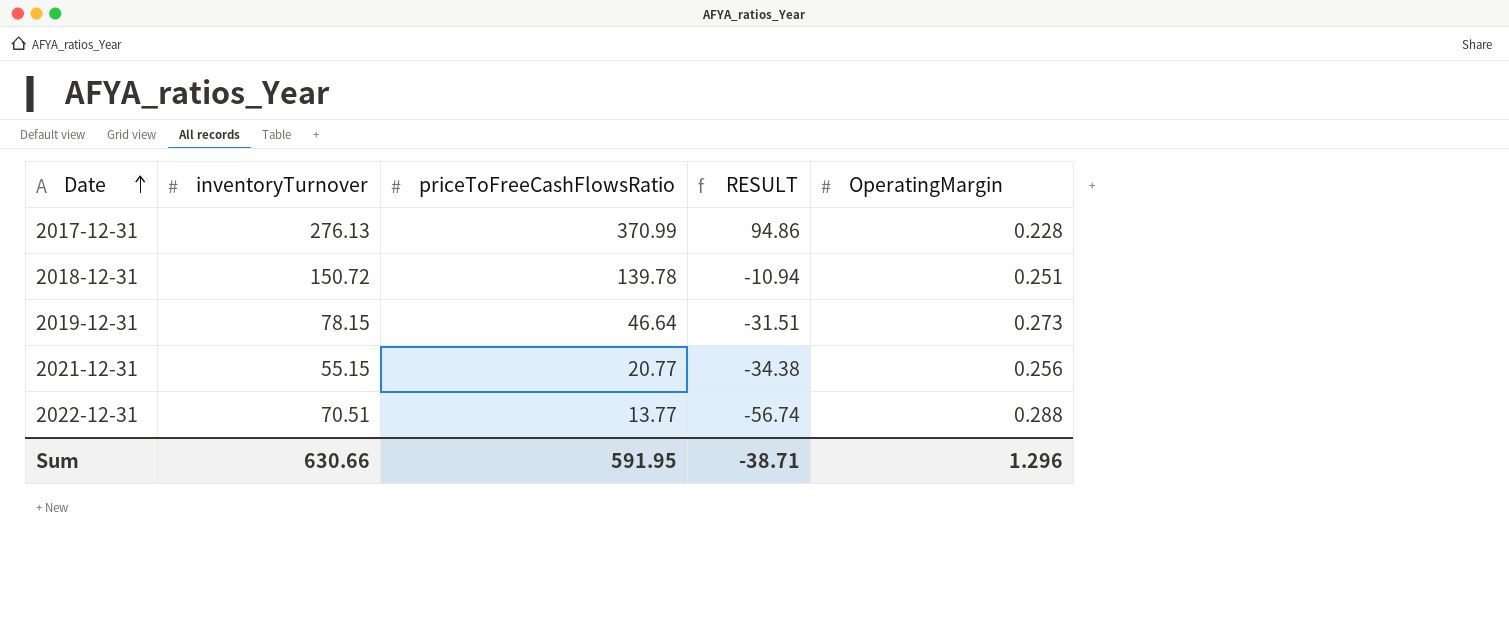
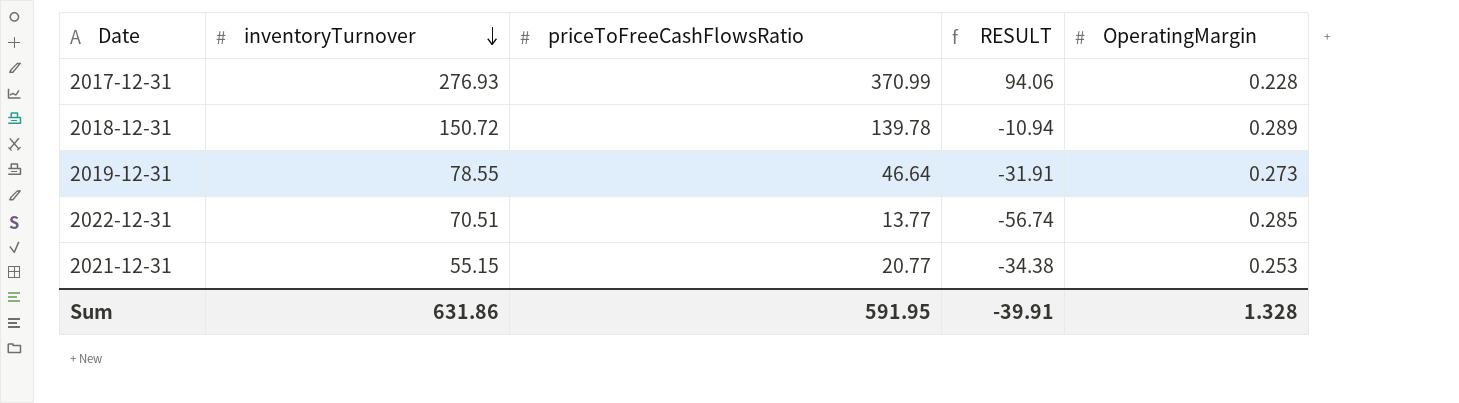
row order: Date ascending -> inventoryTurnover descending
2017-12-31 | inventoryTurnover: 276.13 -> 276.93
2017-12-31 | RESULT: 94.86 -> 94.06
2018-12-31 | OperatingMargin: 0.251 -> 0.289
2019-12-31 | inventoryTurnover: 78.15 -> 78.55
2019-12-31 | RESULT: -31.51 -> -31.91
2022-12-31 | OperatingMargin: 0.288 -> 0.285
2021-12-31 | OperatingMargin: 0.256 -> 0.253
Sum | inventoryTurnover: 630.66 -> 631.86
Sum | RESULT: -38.71 -> -39.91
Sum | OperatingMargin: 1.296 -> 1.328

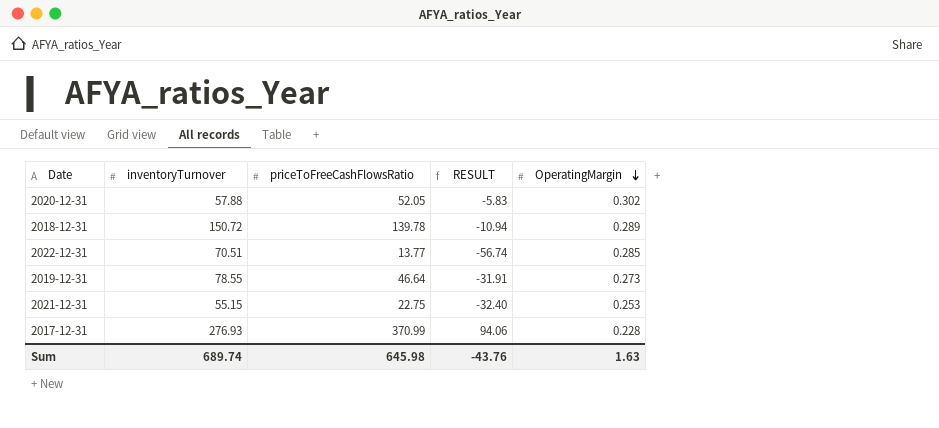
row order: inventoryTurnover descending -> OperatingMargin descending
row 2020-12-31: none -> 57.88 | 52.05 | -5.83 | 0.302
2021-12-31 | priceToFreeCashFlowsRatio: 20.77 -> 22.75
2021-12-31 | RESULT: -34.38 -> -32.40
Sum | inventoryTurnover: 631.86 -> 689.74
Sum | priceToFreeCashFlowsRatio: 591.95 -> 645.98
Sum | RESULT: -39.91 -> -43.76
Sum | OperatingMargin: 1.328 -> 1.63

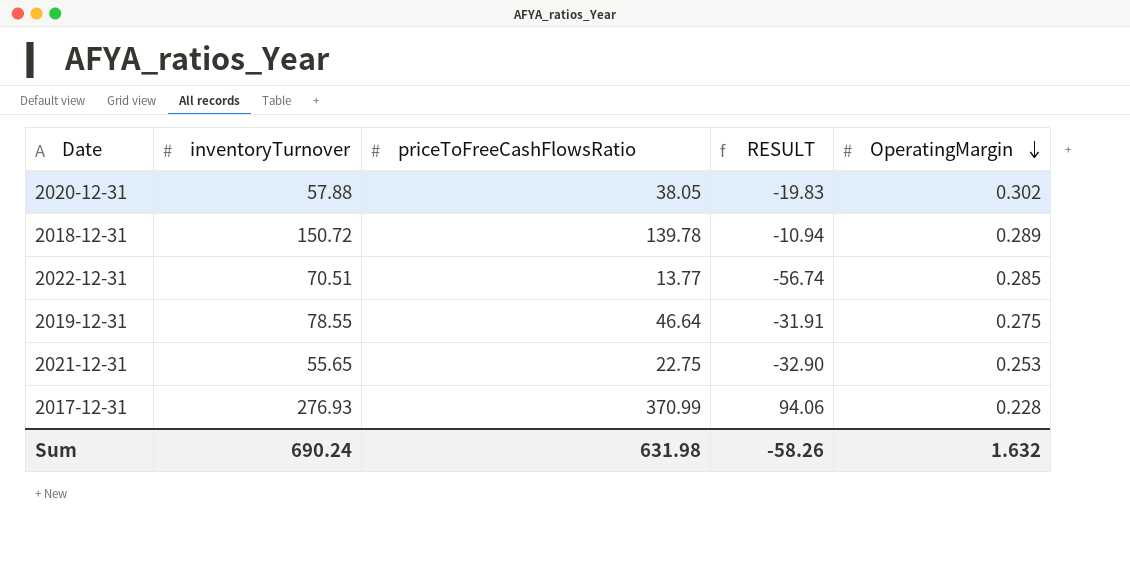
2020-12-31 | priceToFreeCashFlowsRatio: 52.05 -> 38.05
2020-12-31 | RESULT: -5.83 -> -19.83
2019-12-31 | OperatingMargin: 0.273 -> 0.275
2021-12-31 | inventoryTurnover: 55.15 -> 55.65
2021-12-31 | RESULT: -32.40 -> -32.90
Sum | inventoryTurnover: 689.74 -> 690.24
Sum | priceToFreeCashFlowsRatio: 645.98 -> 631.98
Sum | RESULT: -43.76 -> -58.26
Sum | OperatingMargin: 1.63 -> 1.632

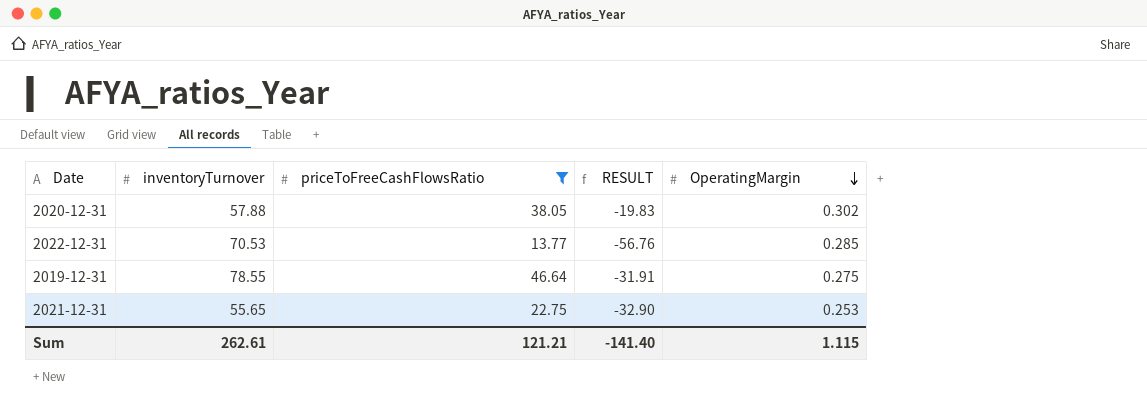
filter: none -> priceToFreeCashFlowsRatio <= 46.64
2022-12-31 | inventoryTurnover: 70.51 -> 70.53
2022-12-31 | RESULT: -56.74 -> -56.76
Sum | inventoryTurnover: 690.24 -> 262.61
Sum | priceToFreeCashFlowsRatio: 631.98 -> 121.21
Sum | RESULT: -58.26 -> -141.40
Sum | OperatingMargin: 1.632 -> 1.115

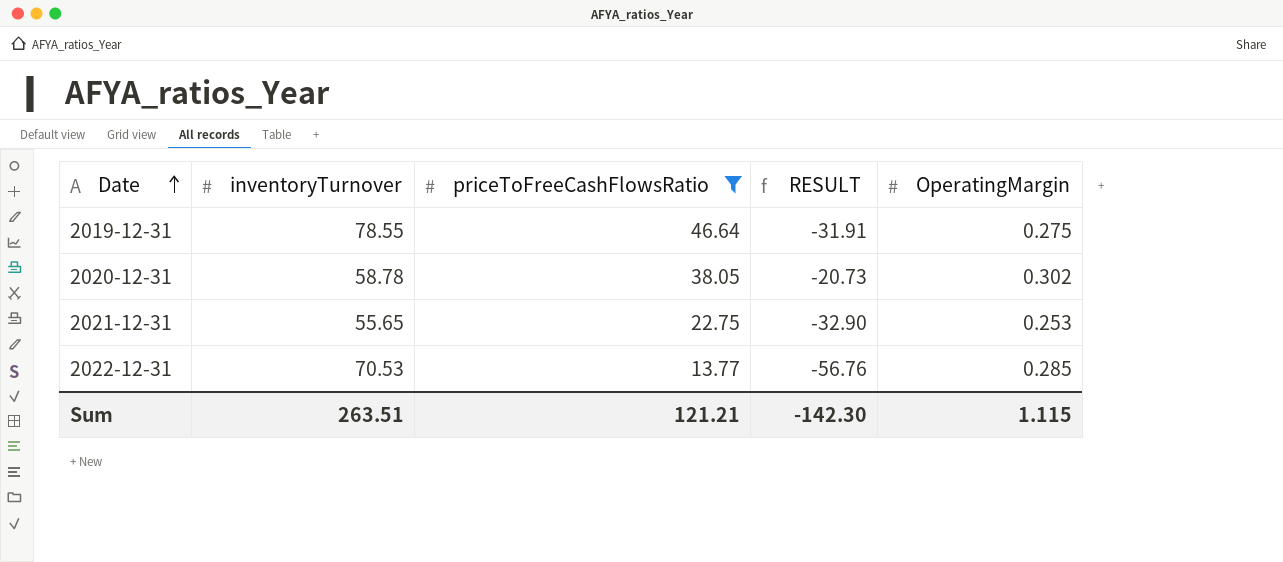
row order: OperatingMargin descending -> Date ascending
2020-12-31 | inventoryTurnover: 57.88 -> 58.78
2020-12-31 | RESULT: -19.83 -> -20.73
Sum | inventoryTurnover: 262.61 -> 263.51
Sum | RESULT: -141.40 -> -142.30

